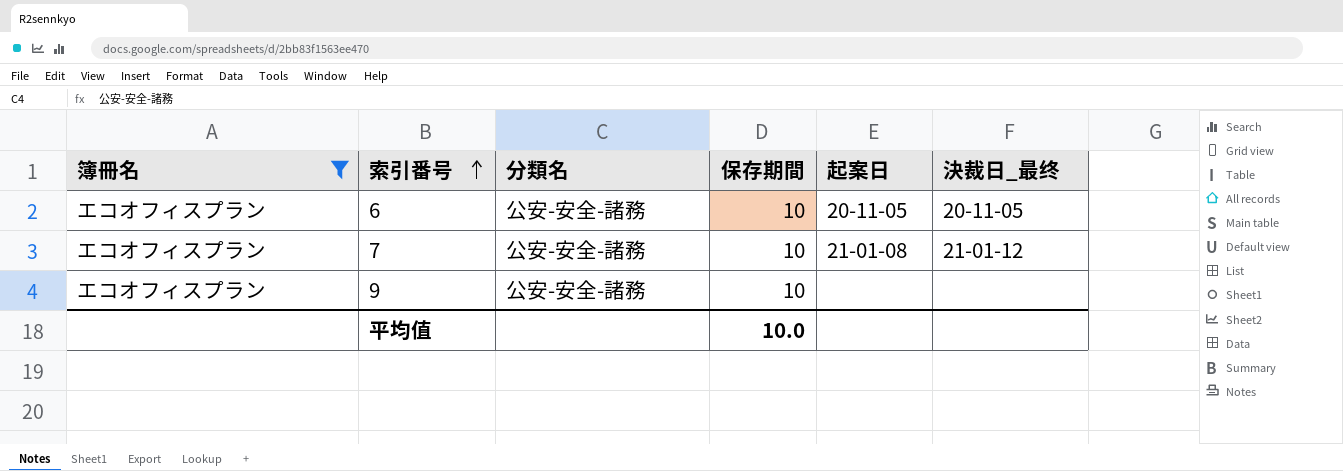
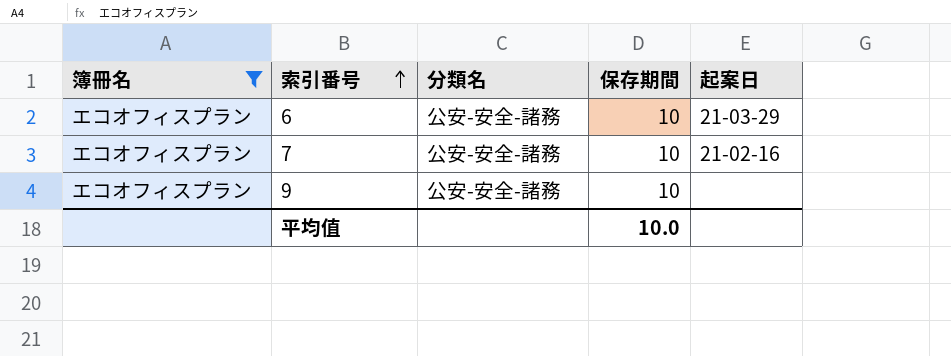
column 決裁日_最终 | position: 6 -> none
6 | 起案日: 20-11-05 -> 21-03-29
7 | 起案日: 21-01-08 -> 21-02-16

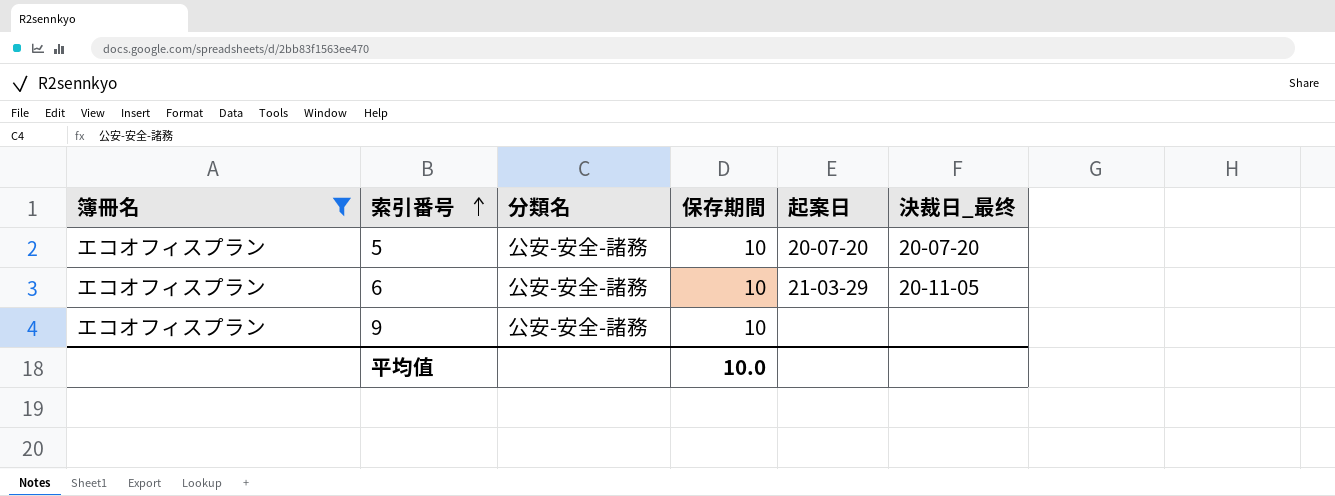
column 決裁日_最终 | position: none -> 6
row 7: エコオフィスプラン | 公安-安全-諸務 | 10 | 21-02-16 -> none
row 5: none -> エコオフィスプラン | 公安-安全-諸務 | 10 | 20-07-20 | 20-07-20

